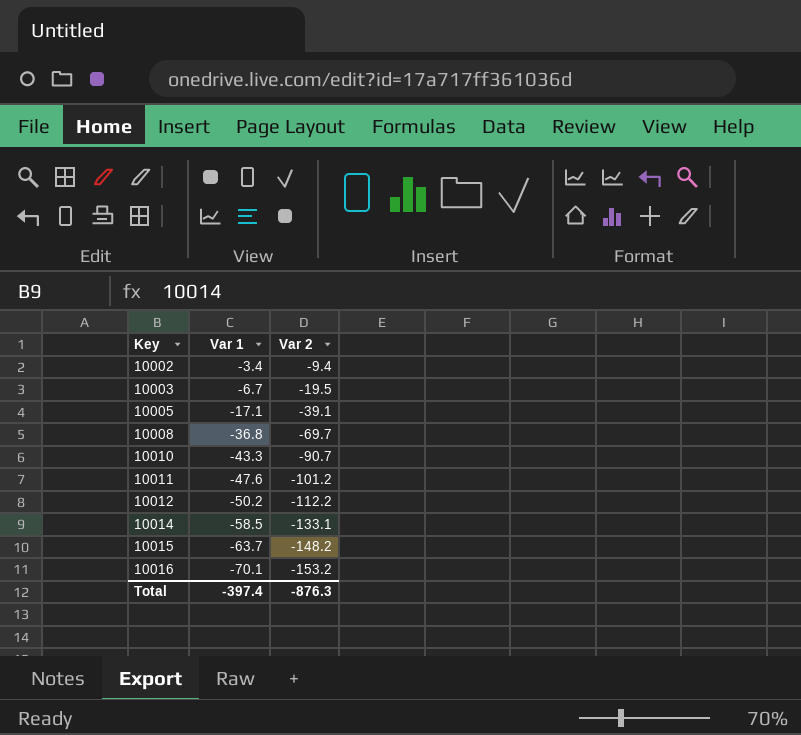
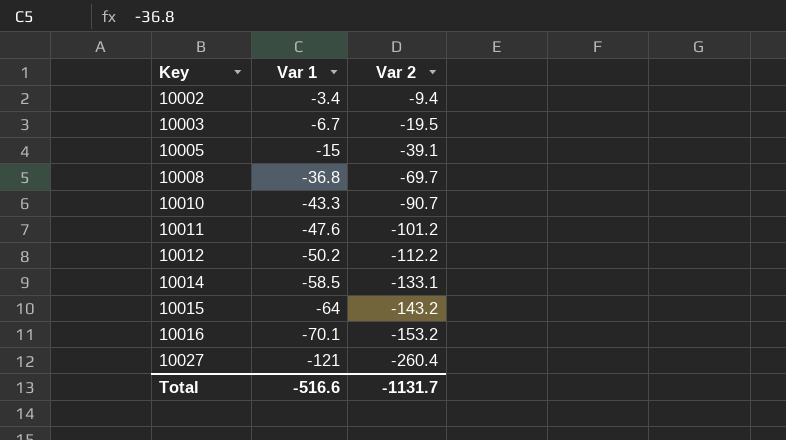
10005 | Var 1: -17.1 -> -15
10015 | Var 1: -63.7 -> -64
10015 | Var 2: -148.2 -> -143.2
row 10027: none -> -121 | -260.4
Total | Var 1: -397.4 -> -516.6
Total | Var 2: -876.3 -> -1131.7

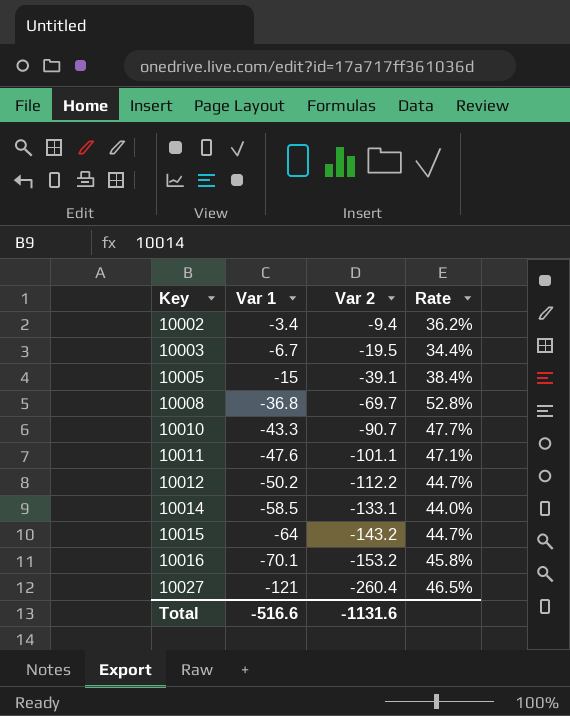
column Rate | formula: none -> [Var 1] / [Var 2]
10011 | Var 2: -101.2 -> -101.1
Total | Var 2: -1131.7 -> -1131.6

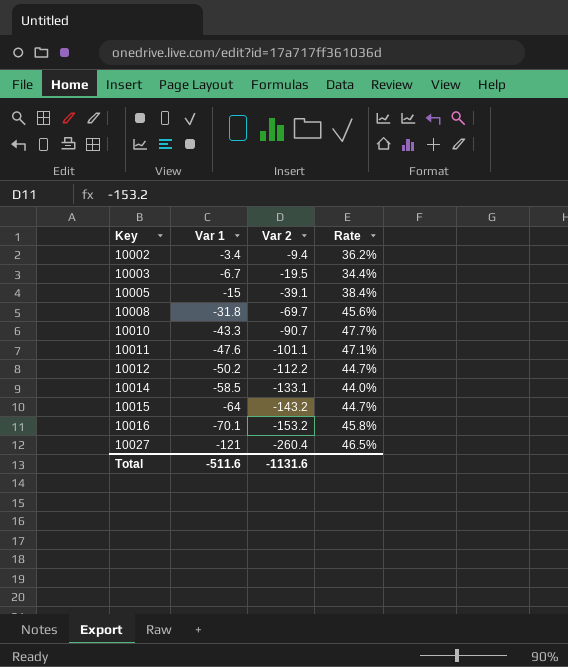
10008 | Var 1: -36.8 -> -31.8
10008 | Rate: 52.8% -> 45.6%
Total | Var 1: -516.6 -> -511.6

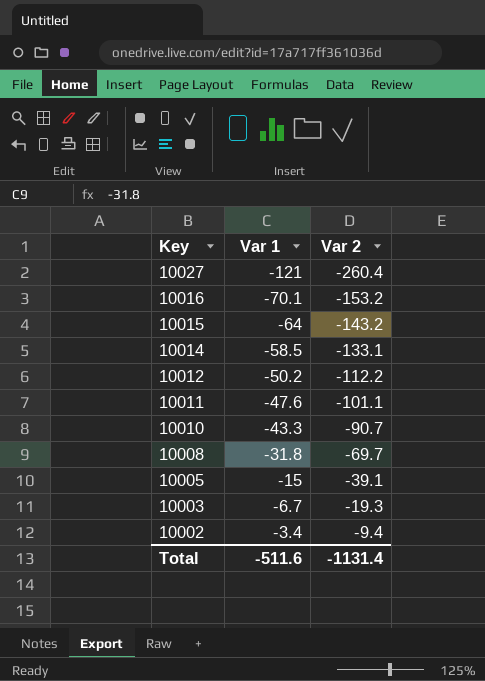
row order: Key ascending -> Key descending
column Rate | formula: [Var 1] / [Var 2] -> none
10003 | Var 2: -19.5 -> -19.3
Total | Var 2: -1131.6 -> -1131.4

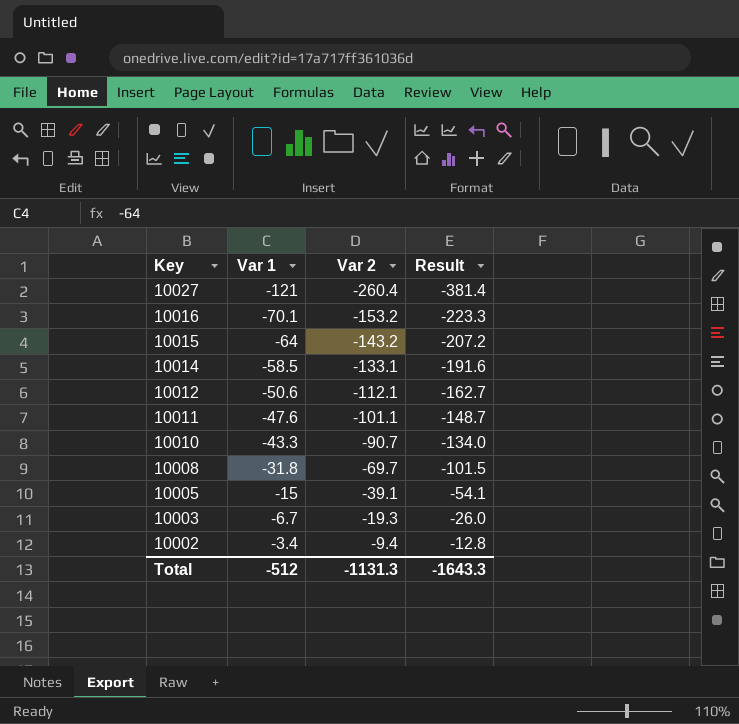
column Result | formula: none -> [Var 1] + [Var 2]
10012 | Var 1: -50.2 -> -50.6
10012 | Var 2: -112.2 -> -112.1
Total | Var 1: -511.6 -> -512
Total | Var 2: -1131.4 -> -1131.3

